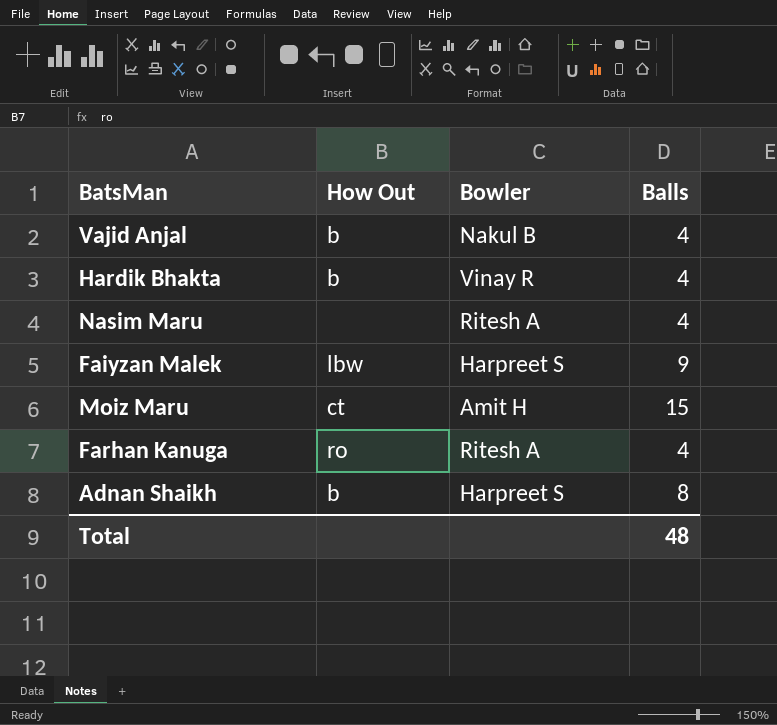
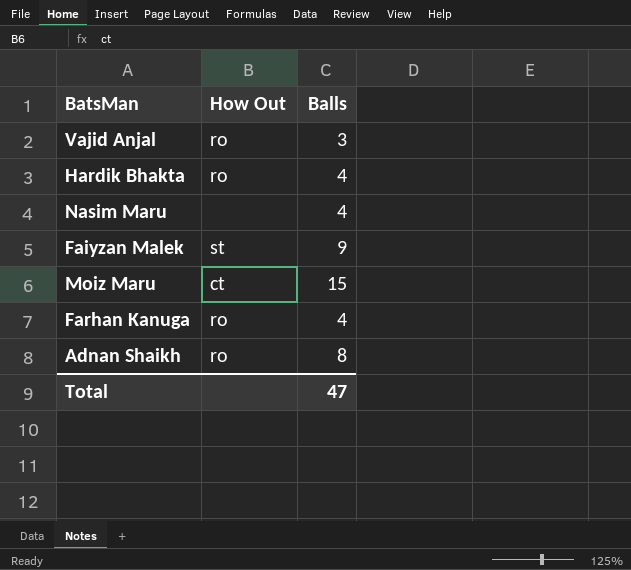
column Bowler | position: 3 -> none
Vajid Anjal | How Out: b -> ro
Vajid Anjal | Balls: 4 -> 3
Hardik Bhakta | How Out: b -> ro
Faiyzan Malek | How Out: lbw -> st
Adnan Shaikh | How Out: b -> ro
Total | Balls: 48 -> 47

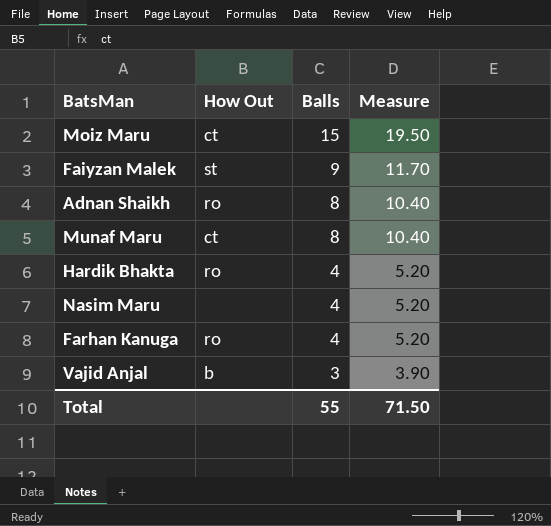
row order: none -> Balls descending
column Measure | formula: none -> [Balls] * 1.3
row Munaf Maru: none -> ct | 8 | 10.40
Vajid Anjal | How Out: ro -> b
Total | Balls: 47 -> 55

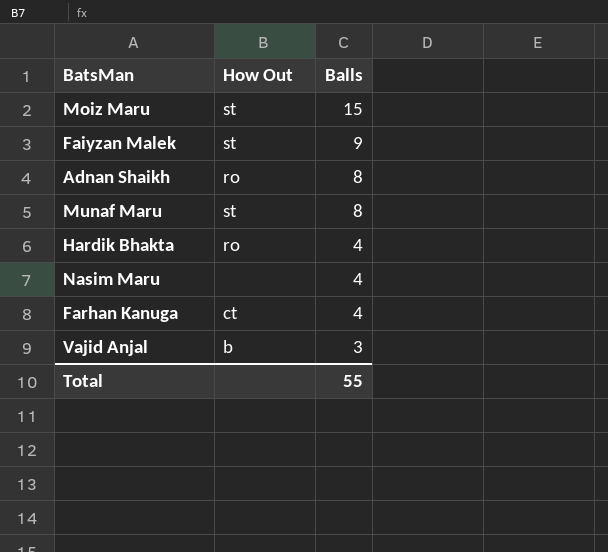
column Measure | formula: [Balls] * 1.3 -> none
Moiz Maru | How Out: ct -> st
Munaf Maru | How Out: ct -> st
Farhan Kanuga | How Out: ro -> ct

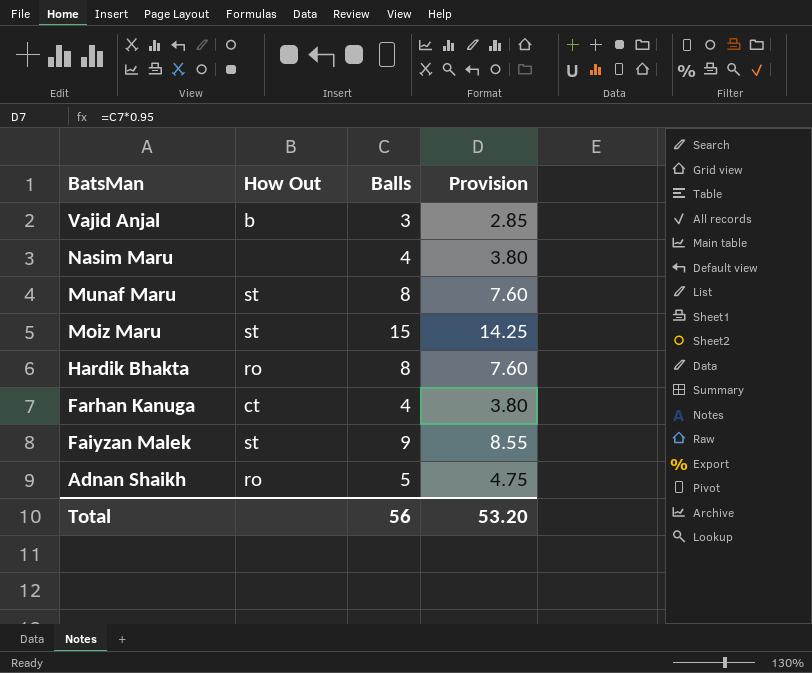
row order: Balls descending -> BatsMan descending
column Provision | formula: none -> [Balls] * 0.95
Hardik Bhakta | Balls: 4 -> 8
Adnan Shaikh | Balls: 8 -> 5
Total | Balls: 55 -> 56

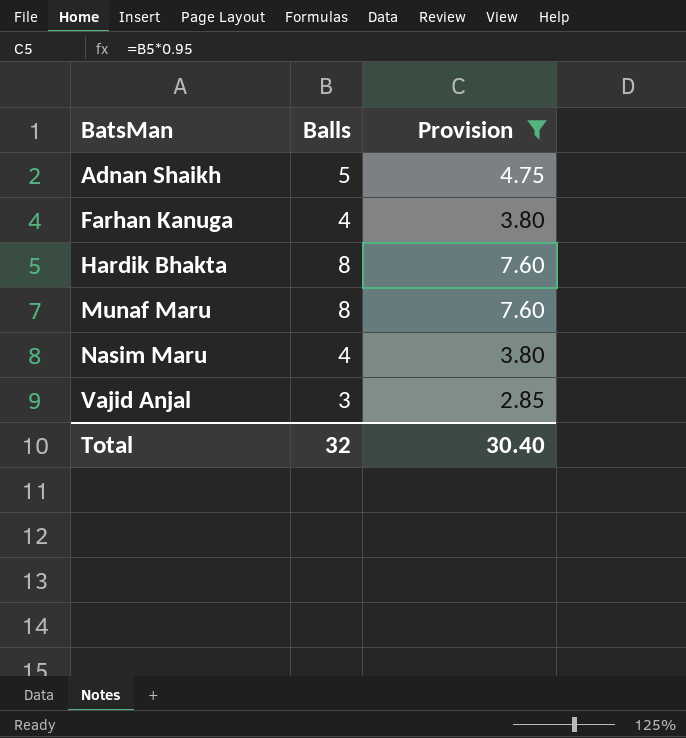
filter: none -> Provision <= 7.60
row order: BatsMan descending -> BatsMan ascending
column How Out | position: 2 -> none
Total | Balls: 56 -> 32
Total | Provision: 53.20 -> 30.40

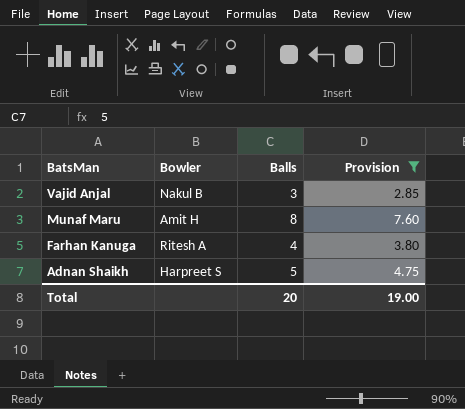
row order: BatsMan ascending -> BatsMan descending
column Bowler | position: none -> 2
row Hardik Bhakta: 8 | 7.60 -> none
row Nasim Maru: 4 | 3.80 -> none
Total | Balls: 32 -> 20
Total | Provision: 30.40 -> 19.00

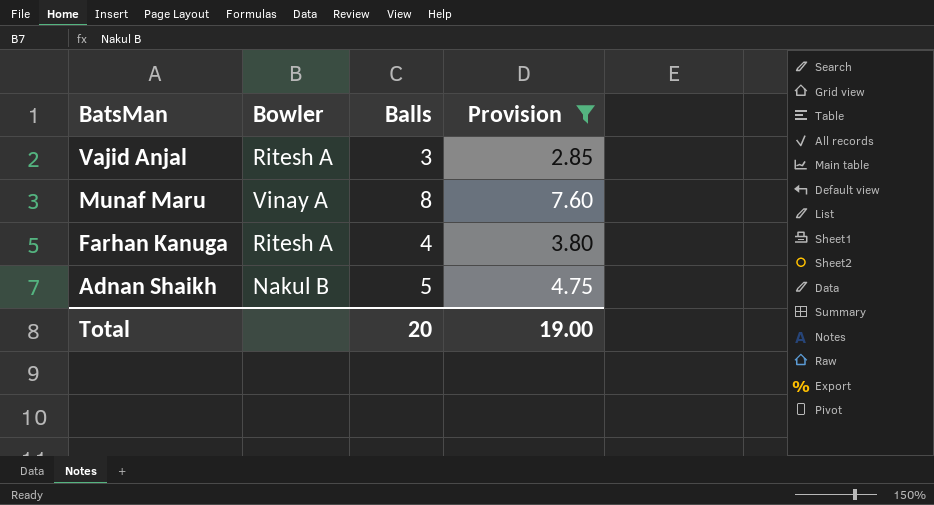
Vajid Anjal | Bowler: Nakul B -> Ritesh A
Munaf Maru | Bowler: Amit H -> Vinay A
Adnan Shaikh | Bowler: Harpreet S -> Nakul B

